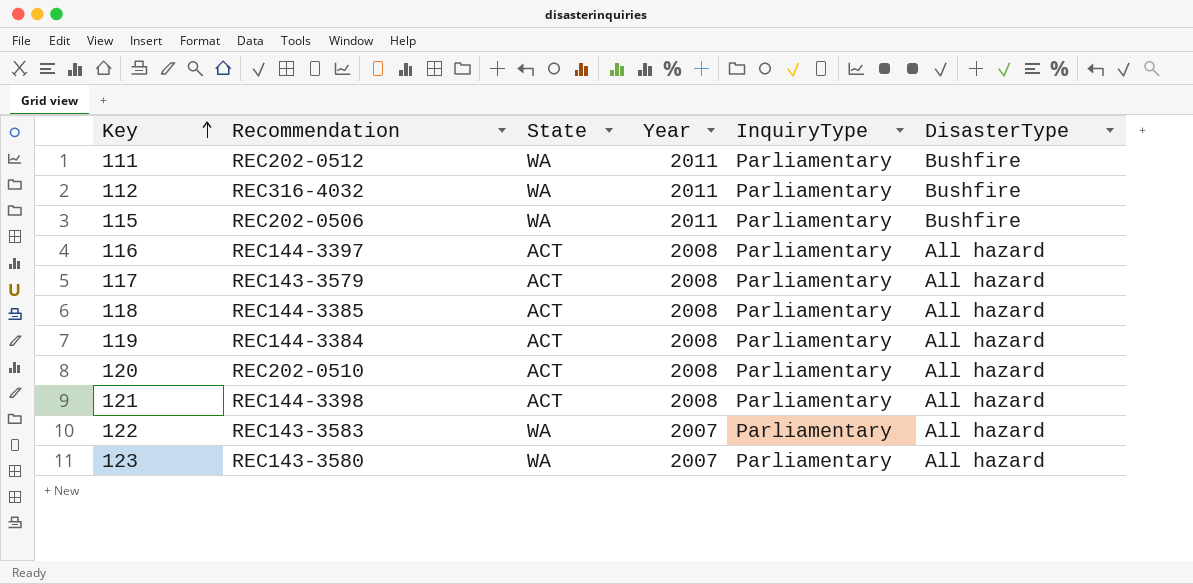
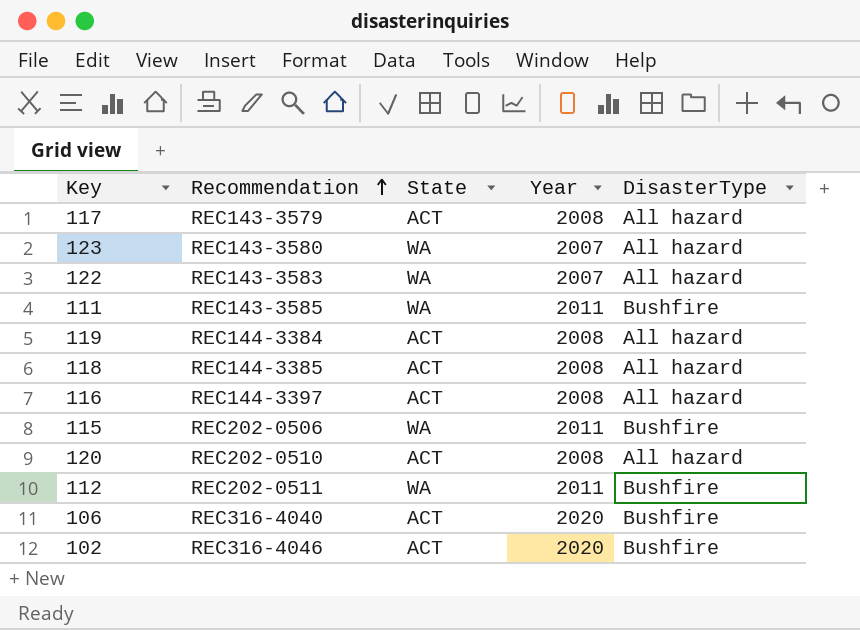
row order: Key ascending -> Recommendation ascending
column InquiryType | position: 5 -> none
row 121: REC144-3398 | ACT | 2008 | Parliamentary | All hazard -> none
111 | Recommendation: REC202-0512 -> REC143-3585
112 | Recommendation: REC316-4032 -> REC202-0511
row 106: none -> REC316-4040 | ACT | 2020 | Bushfire
row 102: none -> REC316-4046 | ACT | 2020 | Bushfire

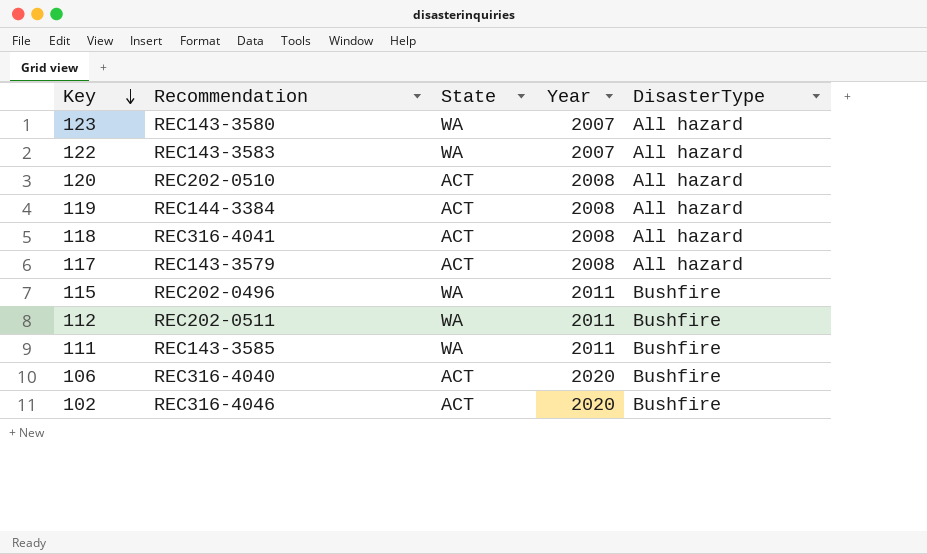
row order: Recommendation ascending -> Key descending
row 116: REC144-3397 | ACT | 2008 | All hazard -> none
118 | Recommendation: REC144-3385 -> REC316-4041
115 | Recommendation: REC202-0506 -> REC202-0496

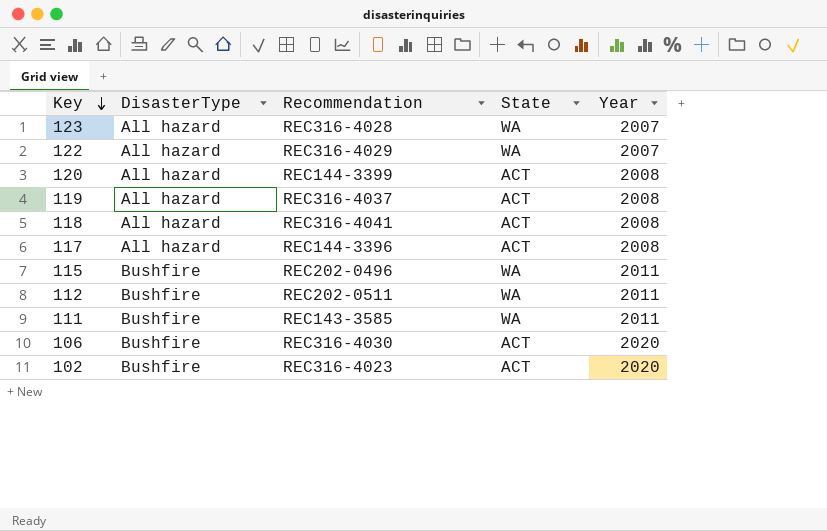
column DisasterType | position: 5 -> 2
123 | Recommendation: REC143-3580 -> REC316-4028
122 | Recommendation: REC143-3583 -> REC316-4029
120 | Recommendation: REC202-0510 -> REC144-3399
119 | Recommendation: REC144-3384 -> REC316-4037
117 | Recommendation: REC143-3579 -> REC144-3396
106 | Recommendation: REC316-4040 -> REC316-4030
102 | Recommendation: REC316-4046 -> REC316-4023

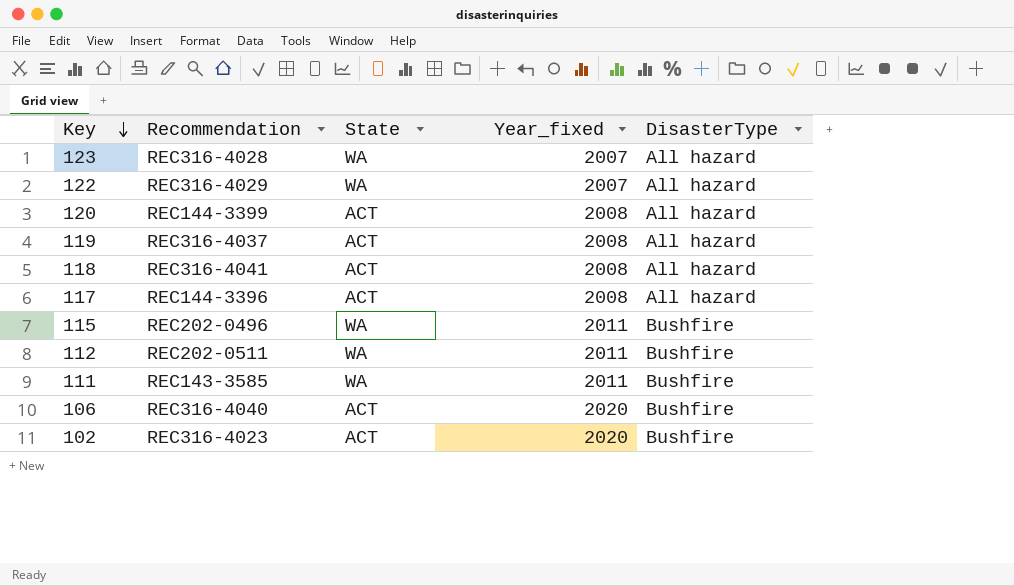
column name: Year -> Year_fixed
column DisasterType | position: 2 -> 5
106 | Recommendation: REC316-4030 -> REC316-4040

